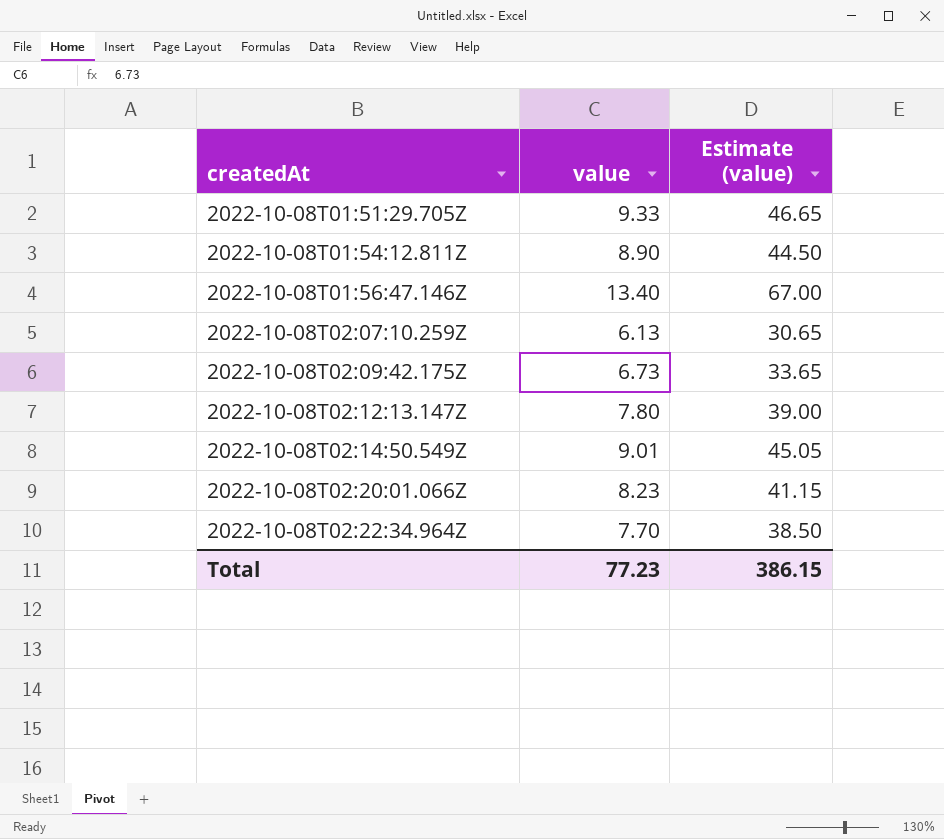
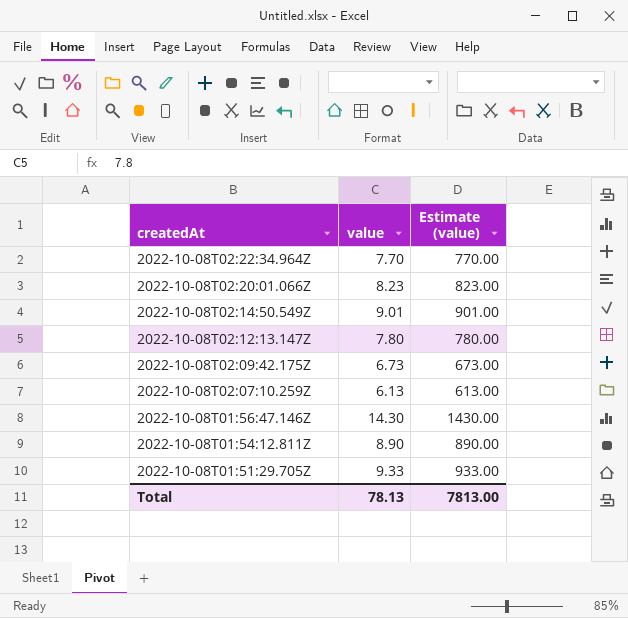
row order: createdAt ascending -> createdAt descending
column Estimate (value) | formula: [value] * 5 -> [value] * 100
2022-10-08T01:56:47.146Z | value: 13.40 -> 14.30
Total | value: 77.23 -> 78.13
Total | Estimate (value): 386.15 -> 7813.00

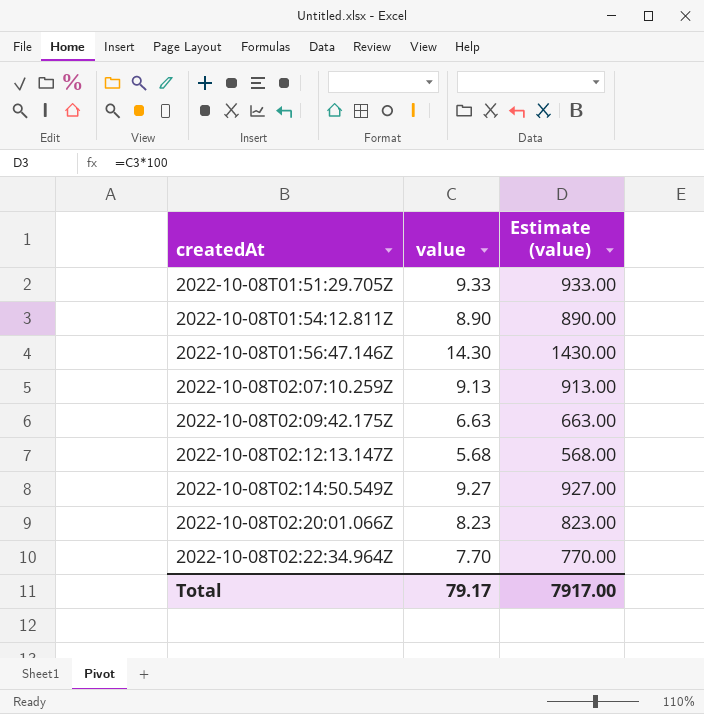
row order: createdAt descending -> createdAt ascending
2022-10-08T02:07:10.259Z | value: 6.13 -> 9.13
2022-10-08T02:07:10.259Z | Estimate (value): 613.00 -> 913.00
2022-10-08T02:09:42.175Z | value: 6.73 -> 6.63
2022-10-08T02:09:42.175Z | Estimate (value): 673.00 -> 663.00
2022-10-08T02:12:13.147Z | value: 7.80 -> 5.68
2022-10-08T02:12:13.147Z | Estimate (value): 780.00 -> 568.00
2022-10-08T02:14:50.549Z | value: 9.01 -> 9.27
2022-10-08T02:14:50.549Z | Estimate (value): 901.00 -> 927.00
Total | value: 78.13 -> 79.17
Total | Estimate (value): 7813.00 -> 7917.00

